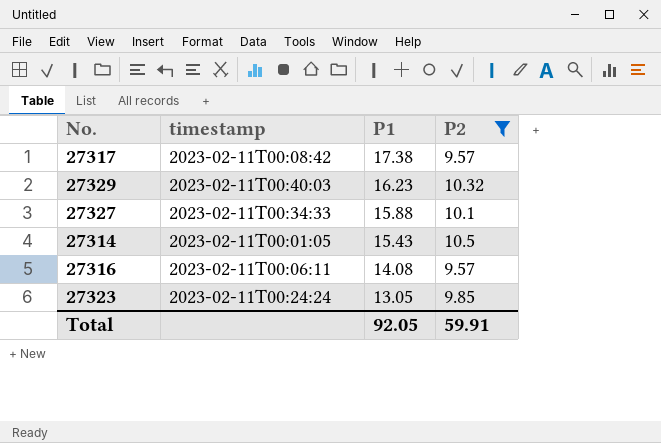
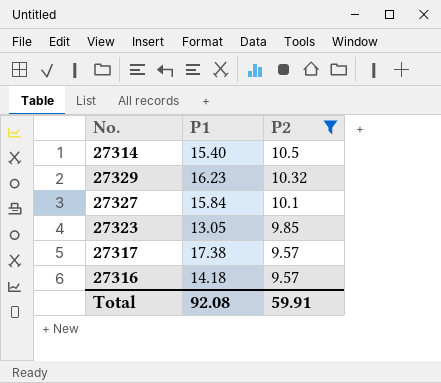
row order: P1 descending -> P2 descending
column timestamp | position: 2 -> none
27314 | P1: 15.43 -> 15.40
27327 | P1: 15.88 -> 15.84
27316 | P1: 14.08 -> 14.18
Total | P1: 92.05 -> 92.08

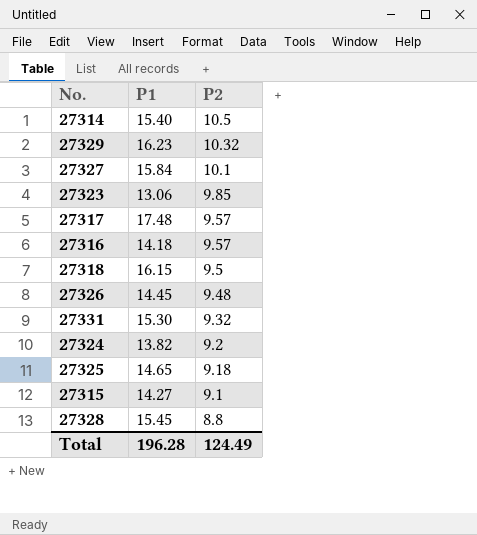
filter: P2 >= 9.57 -> none
27323 | P1: 13.05 -> 13.06
27317 | P1: 17.38 -> 17.48
Total | P1: 92.08 -> 196.28
Total | P2: 59.91 -> 124.49

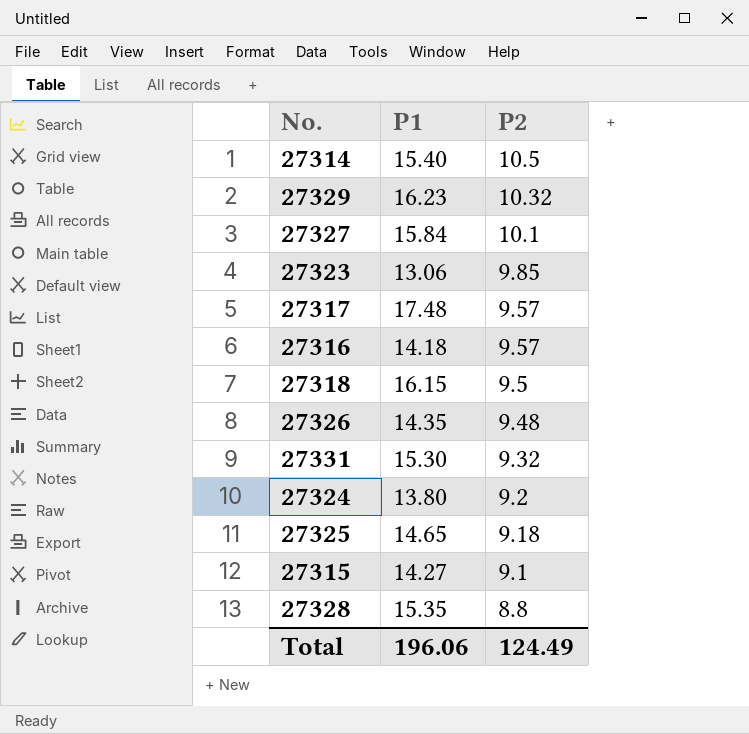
27326 | P1: 14.45 -> 14.35
27324 | P1: 13.82 -> 13.80
27328 | P1: 15.45 -> 15.35
Total | P1: 196.28 -> 196.06

